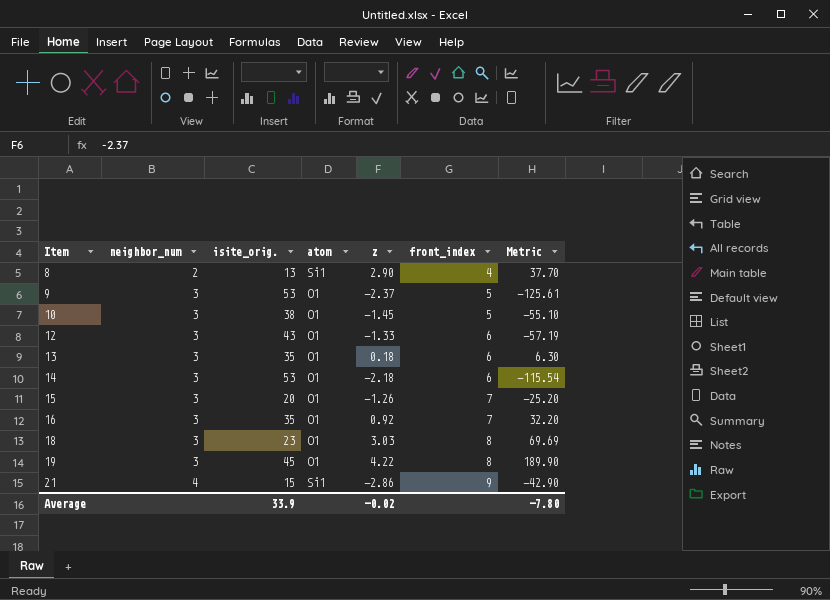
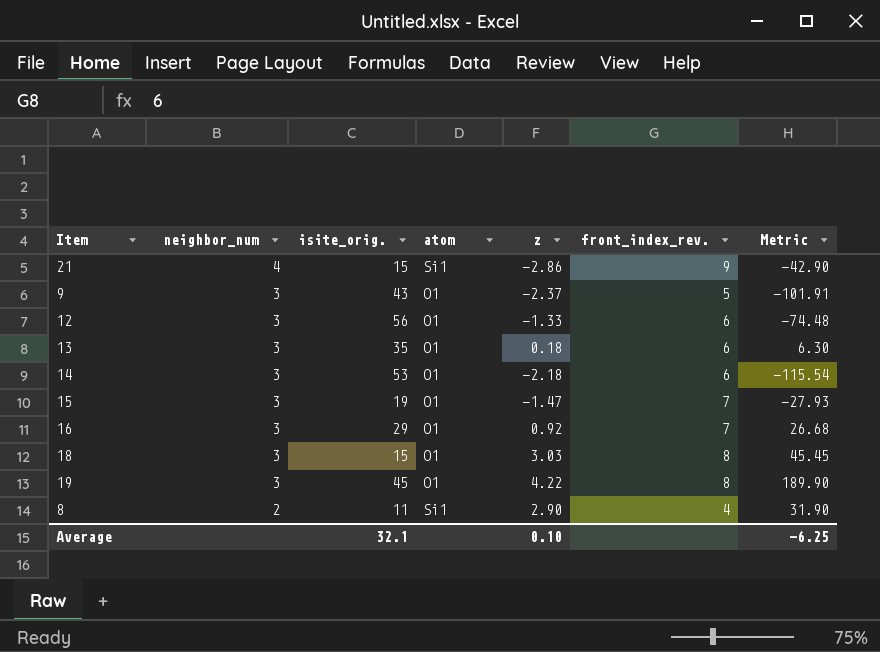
row order: Item ascending -> neighbor_num descending
column name: front_index -> front_index_rev.
row 10: 3 | 38 | O1 | -1.45 | 5 | -55.10 -> none
9 | isite_orig.: 53 -> 43
9 | Metric: -125.61 -> -101.91
12 | isite_orig.: 43 -> 56
12 | Metric: -57.19 -> -74.48
15 | isite_orig.: 20 -> 19
15 | z: -1.26 -> -1.47
15 | Metric: -25.20 -> -27.93
16 | isite_orig.: 35 -> 29
16 | Metric: 32.20 -> 26.68
18 | isite_orig.: 23 -> 15
18 | Metric: 69.69 -> 45.45
8 | isite_orig.: 13 -> 11
8 | Metric: 37.70 -> 31.90
Average | isite_orig.: 33.9 -> 32.1
Average | z: -0.02 -> 0.10
Average | Metric: -7.80 -> -6.25

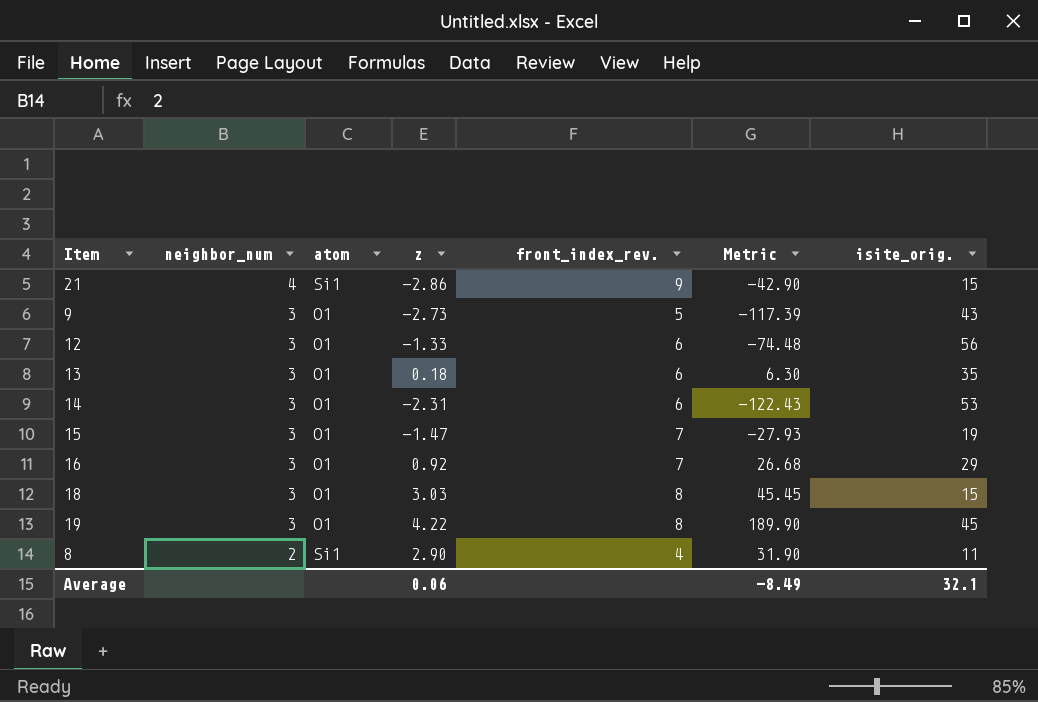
column isite_orig. | position: 3 -> 7
9 | z: -2.37 -> -2.73
9 | Metric: -101.91 -> -117.39
14 | z: -2.18 -> -2.31
14 | Metric: -115.54 -> -122.43
Average | z: 0.10 -> 0.06
Average | Metric: -6.25 -> -8.49

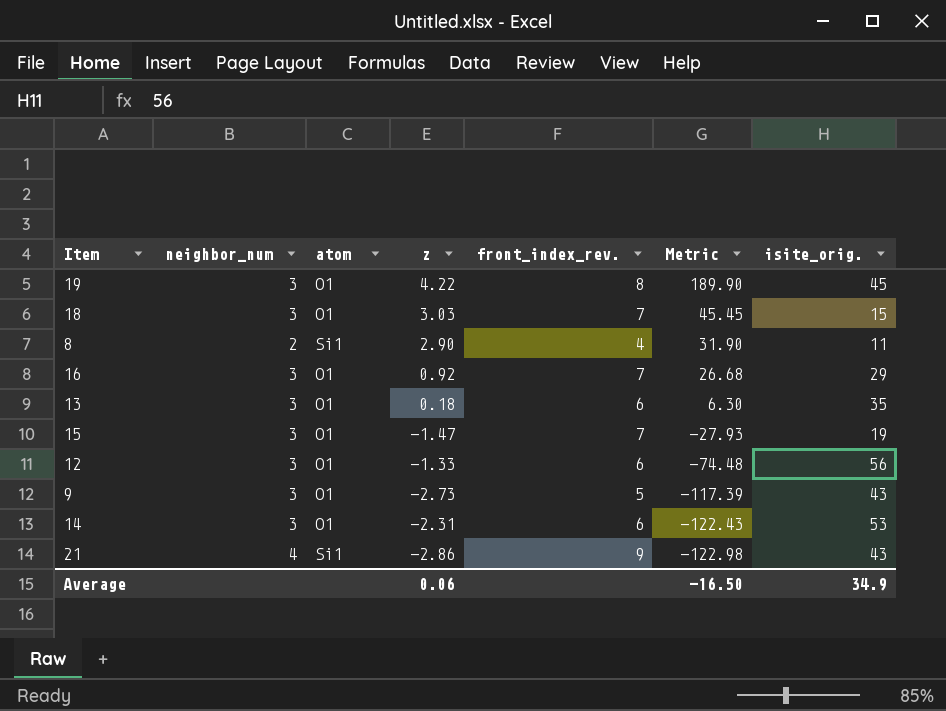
row order: neighbor_num descending -> Metric descending
18 | front_index_rev.: 8 -> 7
21 | Metric: -42.90 -> -122.98
21 | isite_orig.: 15 -> 43
Average | Metric: -8.49 -> -16.50
Average | isite_orig.: 32.1 -> 34.9

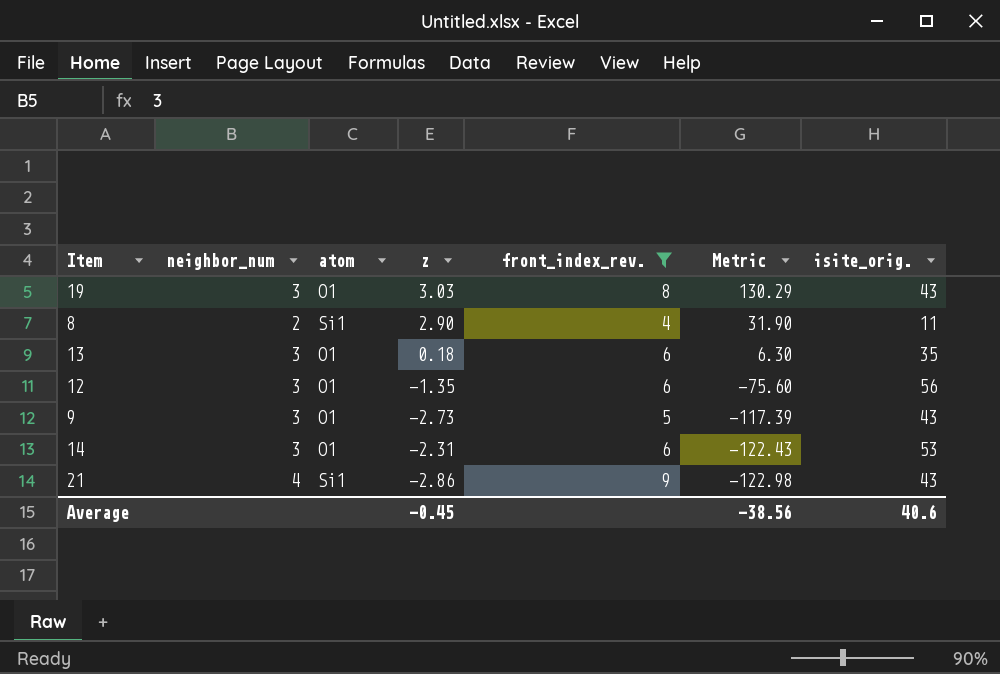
filter: none -> front_index_rev. != 7
19 | z: 4.22 -> 3.03
19 | Metric: 189.90 -> 130.29
19 | isite_orig.: 45 -> 43
12 | z: -1.33 -> -1.35
12 | Metric: -74.48 -> -75.60
Average | z: 0.06 -> -0.45
Average | Metric: -16.50 -> -38.56
Average | isite_orig.: 34.9 -> 40.6

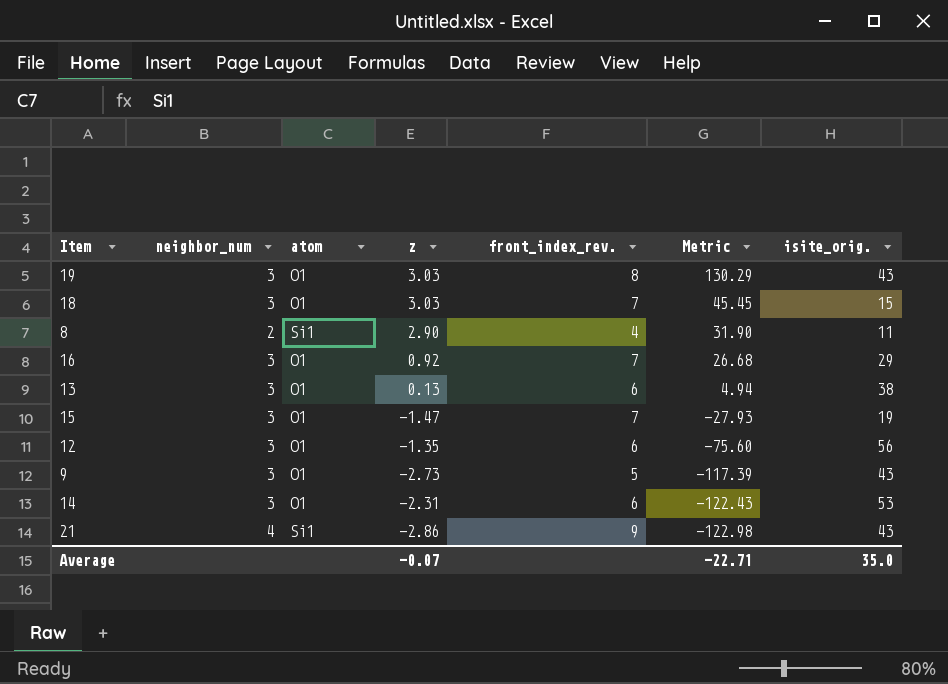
filter: front_index_rev. != 7 -> none
13 | z: 0.18 -> 0.13
13 | Metric: 6.30 -> 4.94
13 | isite_orig.: 35 -> 38
Average | z: -0.45 -> -0.07
Average | Metric: -38.56 -> -22.71
Average | isite_orig.: 40.6 -> 35.0

